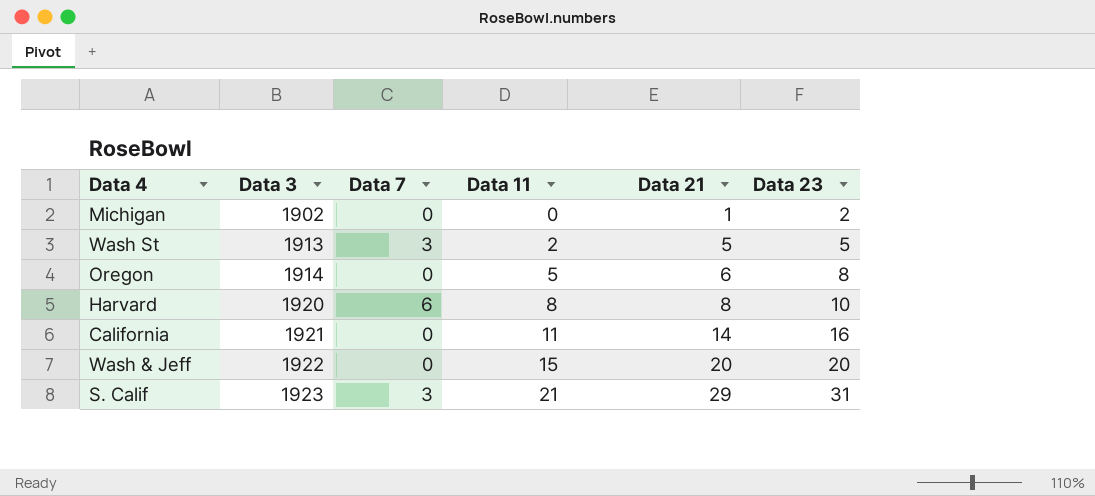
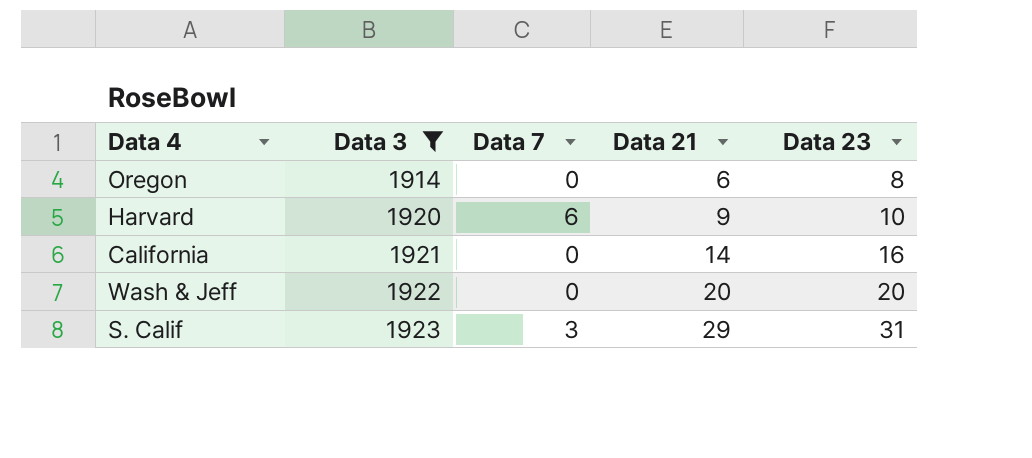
filter: none -> Data 3 >= 1914
column Data 11 | position: 4 -> none
Harvard | Data 21: 8 -> 9

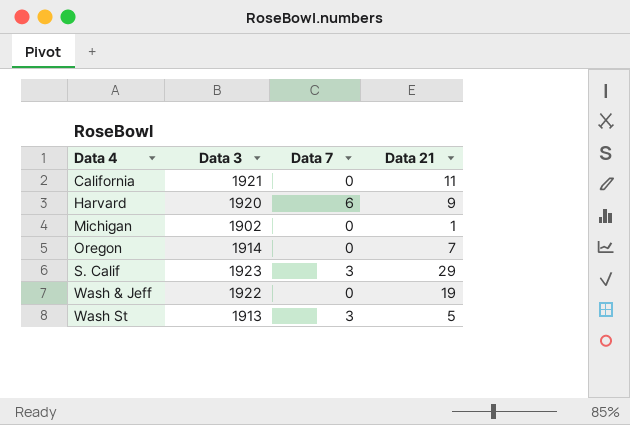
filter: Data 3 >= 1914 -> none
row order: Data 3 ascending -> Data 4 ascending
column Data 23 | position: 5 -> none
California | Data 21: 14 -> 11
Oregon | Data 21: 6 -> 7
Wash & Jeff | Data 21: 20 -> 19

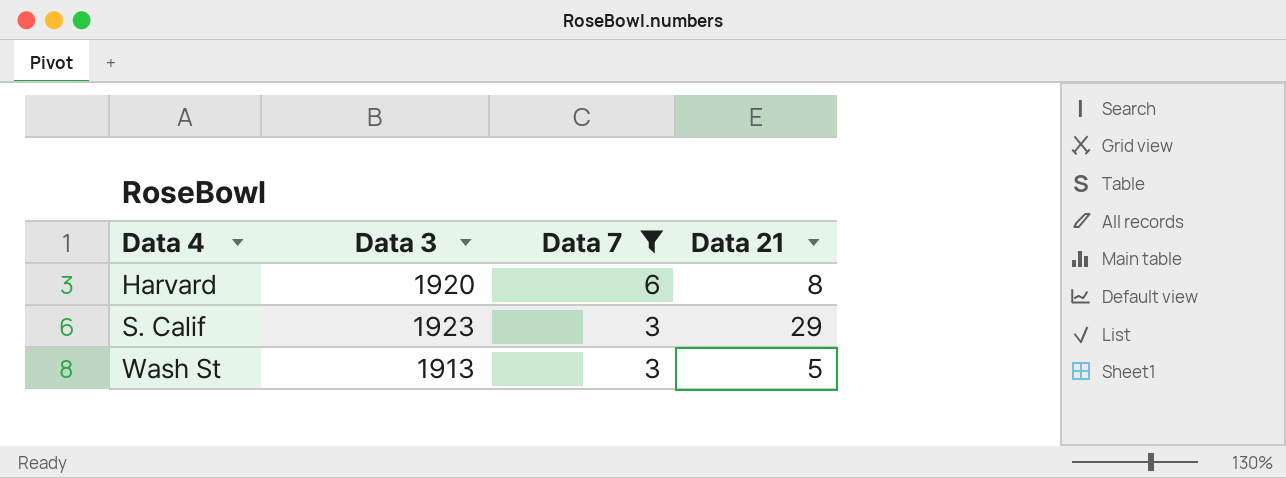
filter: none -> Data 7 != 0
Harvard | Data 21: 9 -> 8

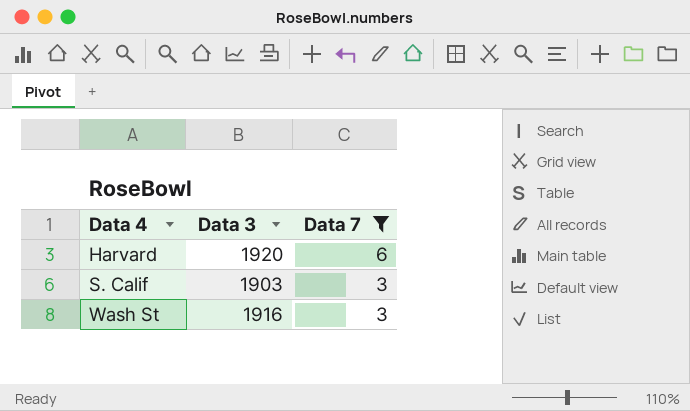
column Data 21 | position: 4 -> none
S. Calif | Data 3: 1923 -> 1903
Wash St | Data 3: 1913 -> 1916

